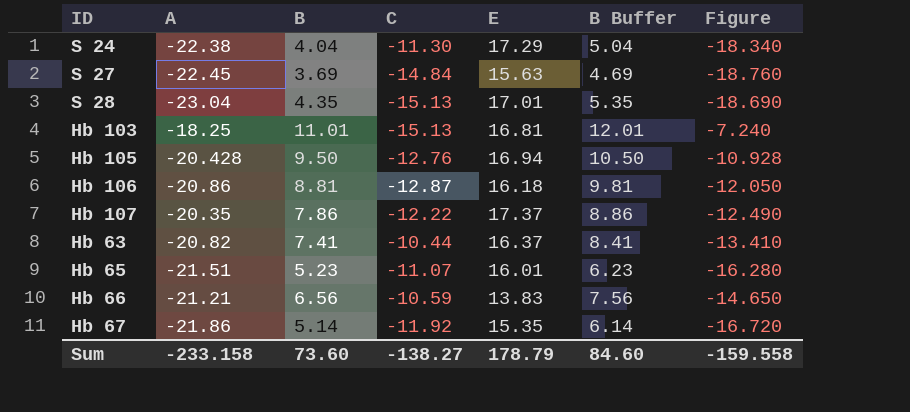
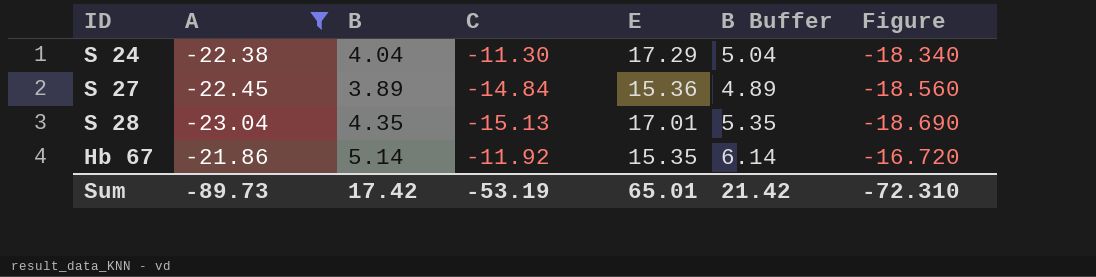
filter: none -> A <= -21.86
S 27 | B: 3.69 -> 3.89
S 27 | E: 15.63 -> 15.36
S 27 | B Buffer: 4.69 -> 4.89
S 27 | Figure: -18.760 -> -18.560
Sum | A: -233.158 -> -89.73
Sum | B: 73.60 -> 17.42
Sum | C: -138.27 -> -53.19
Sum | E: 178.79 -> 65.01
Sum | B Buffer: 84.60 -> 21.42
Sum | Figure: -159.558 -> -72.310

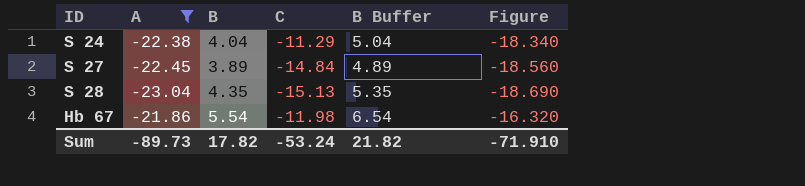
column E | position: 5 -> none
S 24 | C: -11.30 -> -11.29
Hb 67 | B: 5.14 -> 5.54
Hb 67 | C: -11.92 -> -11.98
Hb 67 | B Buffer: 6.14 -> 6.54
Hb 67 | Figure: -16.720 -> -16.320
Sum | B: 17.42 -> 17.82
Sum | C: -53.19 -> -53.24
Sum | B Buffer: 21.42 -> 21.82
Sum | Figure: -72.310 -> -71.910

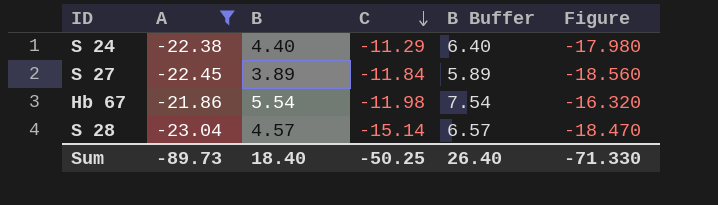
row order: none -> C descending
column B Buffer | formula: [B] + 1 -> [B] + 2
S 24 | B: 4.04 -> 4.40
S 24 | Figure: -18.340 -> -17.980
S 27 | C: -14.84 -> -11.84
S 28 | B: 4.35 -> 4.57
S 28 | C: -15.13 -> -15.14
S 28 | Figure: -18.690 -> -18.470
Sum | B: 17.82 -> 18.40
Sum | C: -53.24 -> -50.25
Sum | B Buffer: 21.82 -> 26.40
Sum | Figure: -71.910 -> -71.330

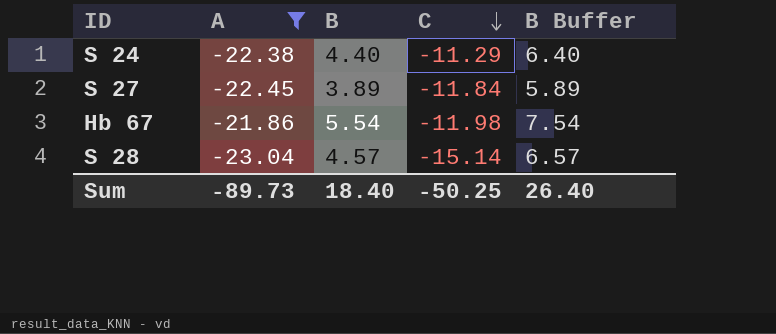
column Figure | formula: [A] + [B] -> none

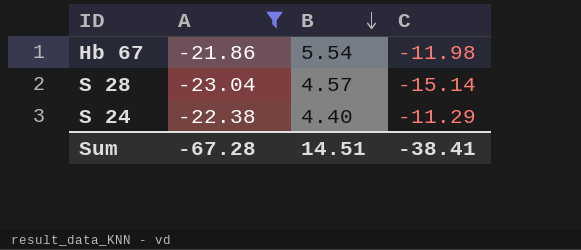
row order: C descending -> B descending
column B Buffer | formula: [B] + 2 -> none
row S 27: -22.45 | 3.89 | -11.84 | 5.89 -> none
Sum | A: -89.73 -> -67.28
Sum | B: 18.40 -> 14.51
Sum | C: -50.25 -> -38.41

